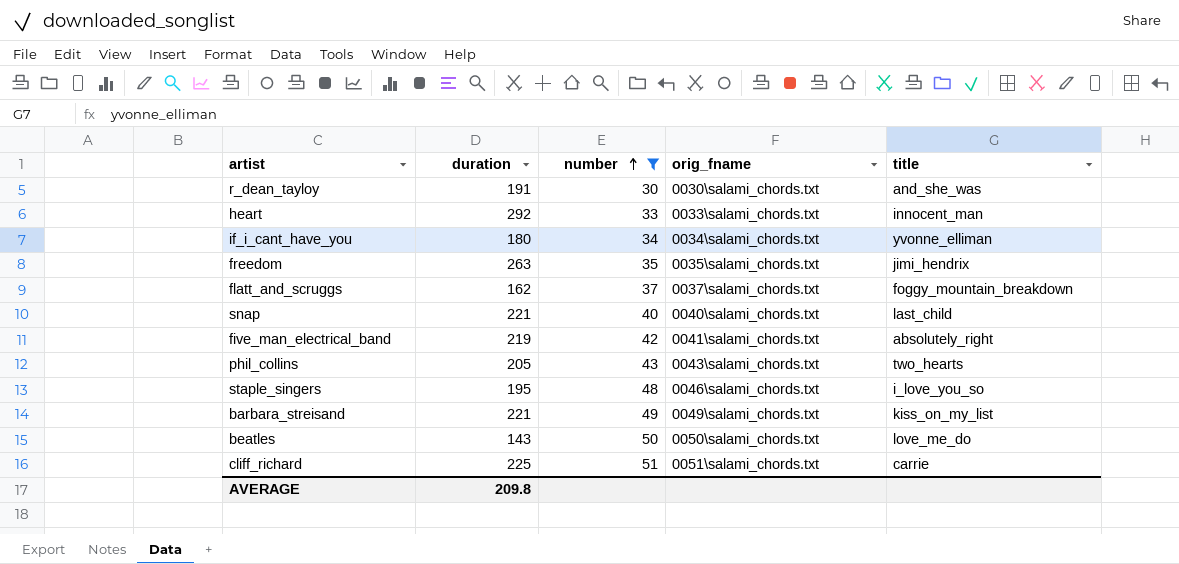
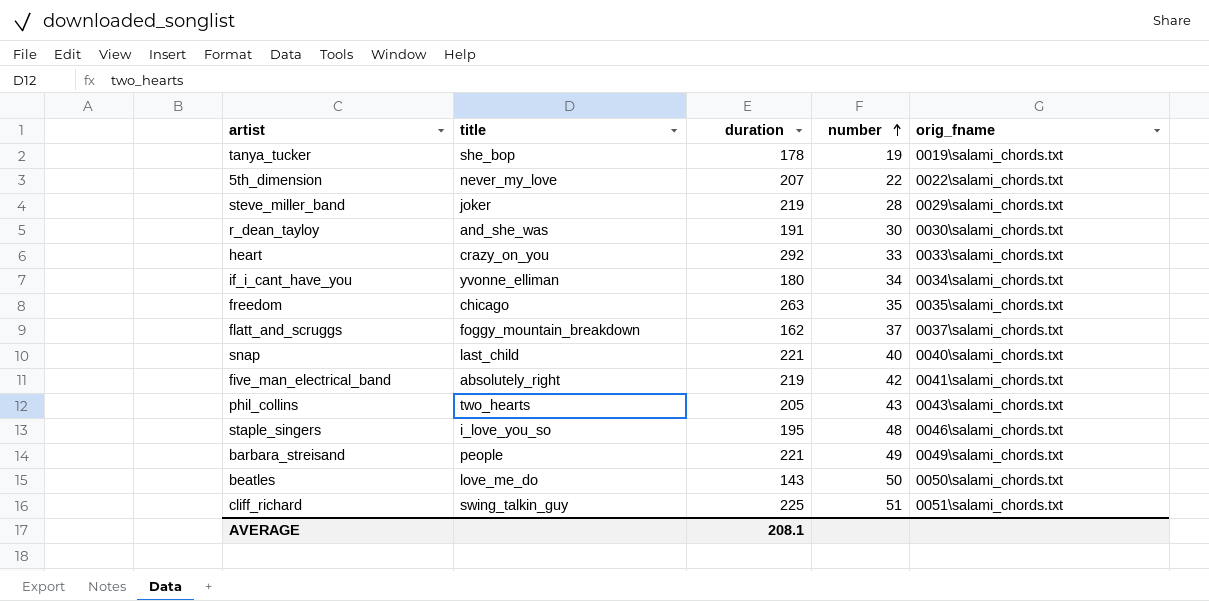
filter: number >= 30 -> none
column title | position: 5 -> 2
heart | title: innocent_man -> crazy_on_you
freedom | title: jimi_hendrix -> chicago
barbara_streisand | title: kiss_on_my_list -> people
cliff_richard | title: carrie -> swing_talkin_guy
AVERAGE | duration: 209.8 -> 208.1

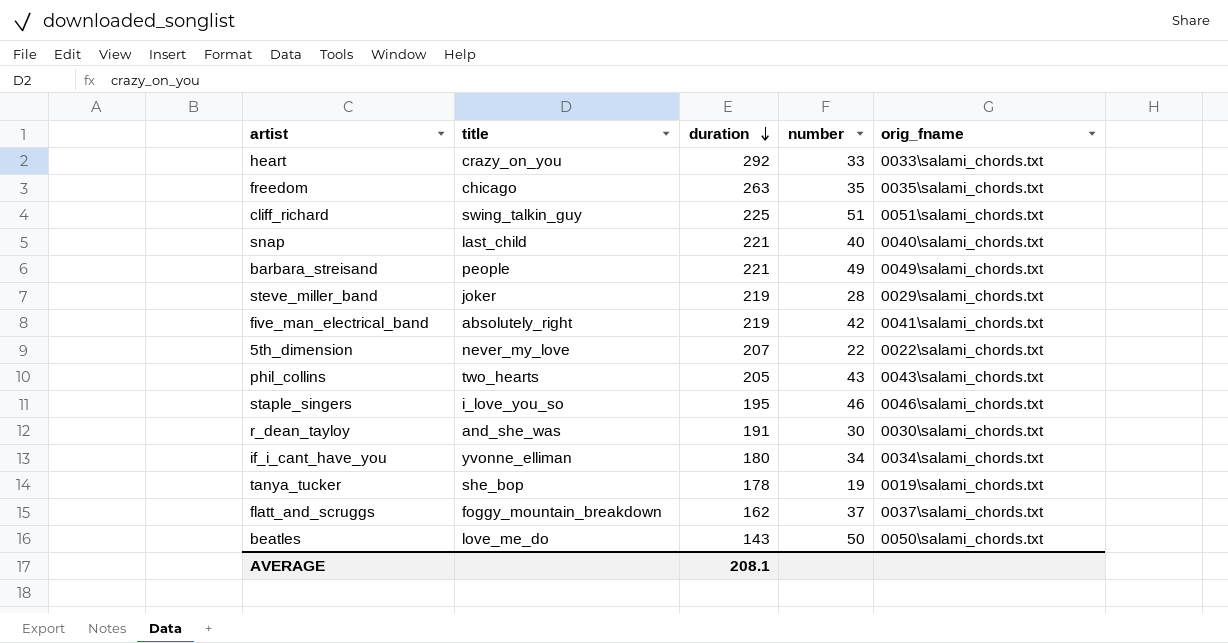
row order: number ascending -> duration descending
staple_singers | number: 48 -> 46

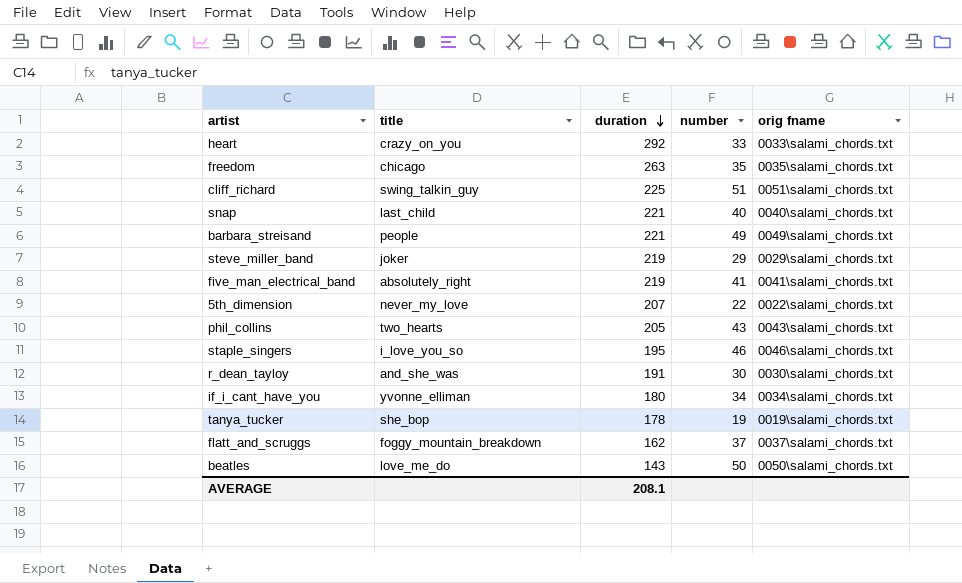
column name: orig_fname -> orig fname
steve_miller_band | number: 28 -> 29
five_man_electrical_band | number: 42 -> 41

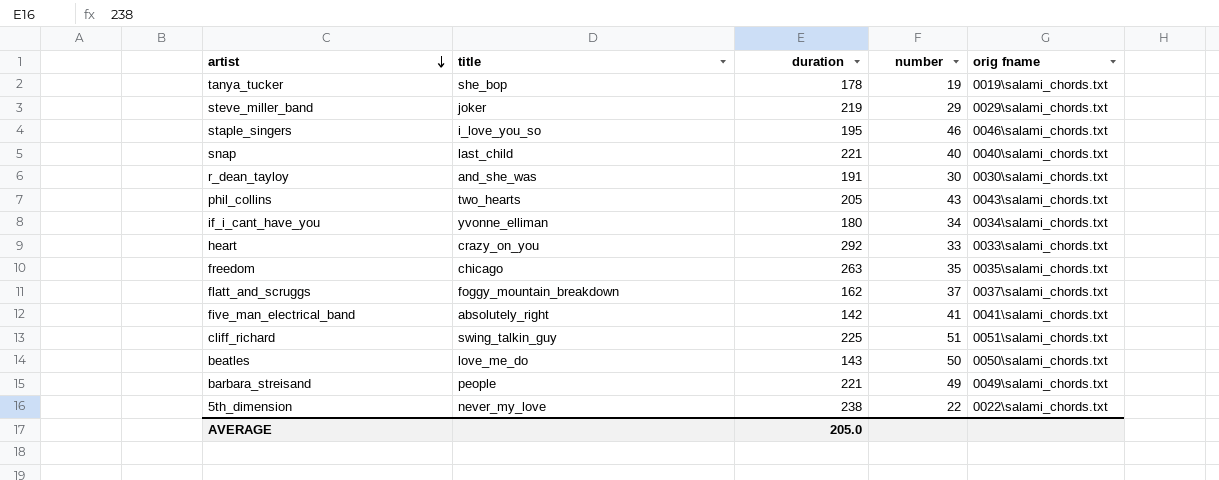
row order: duration descending -> artist descending
five_man_electrical_band | duration: 219 -> 142
5th_dimension | duration: 207 -> 238
AVERAGE | duration: 208.1 -> 205.0

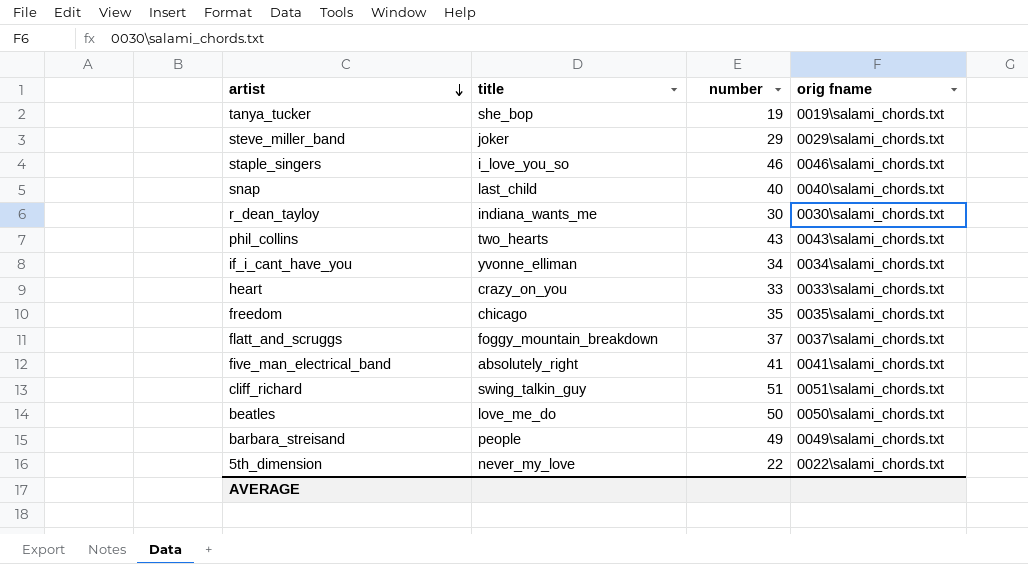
column duration | position: 3 -> none
r_dean_tayloy | title: and_she_was -> indiana_wants_me

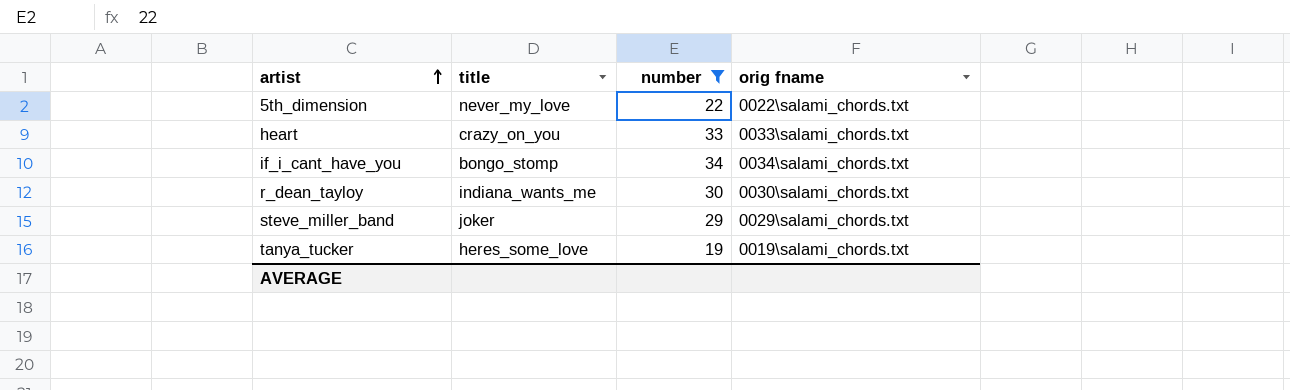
filter: none -> number <= 34
row order: artist descending -> artist ascending
if_i_cant_have_you | title: yvonne_elliman -> bongo_stomp
tanya_tucker | title: she_bop -> heres_some_love

